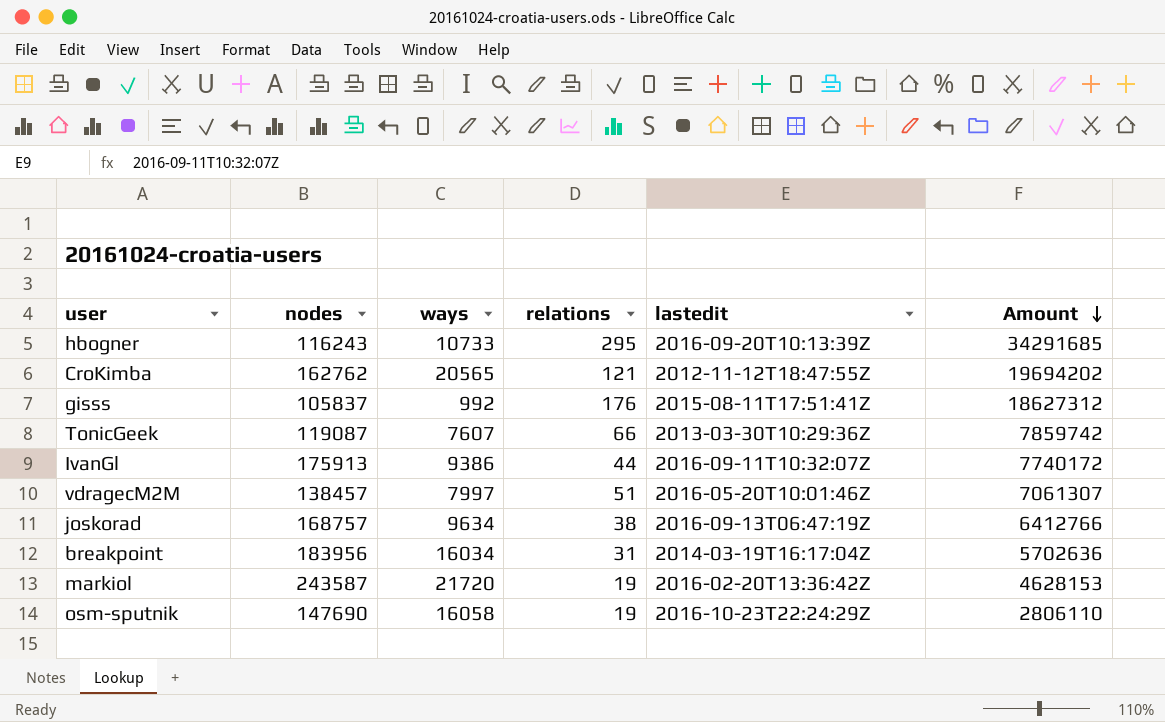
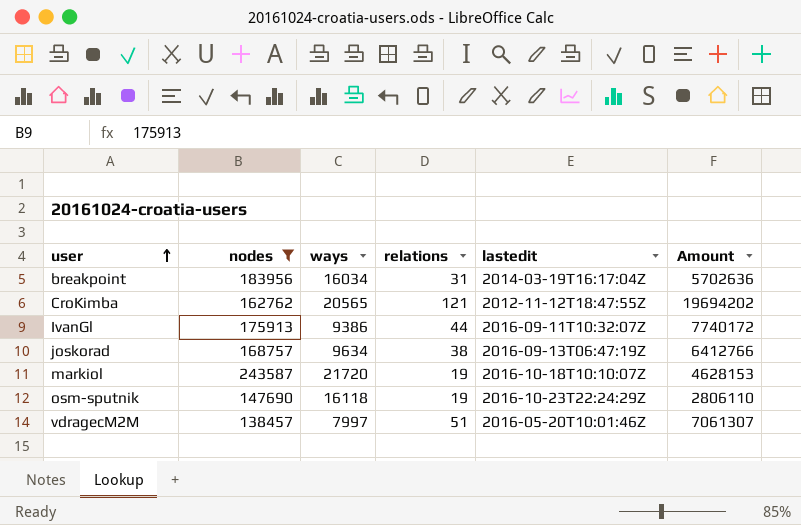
filter: none -> nodes >= 138457
row order: Amount descending -> user ascending
markiol | lastedit: 2016-02-20T13:36:42Z -> 2016-10-18T10:10:07Z
osm-sputnik | ways: 16058 -> 16118

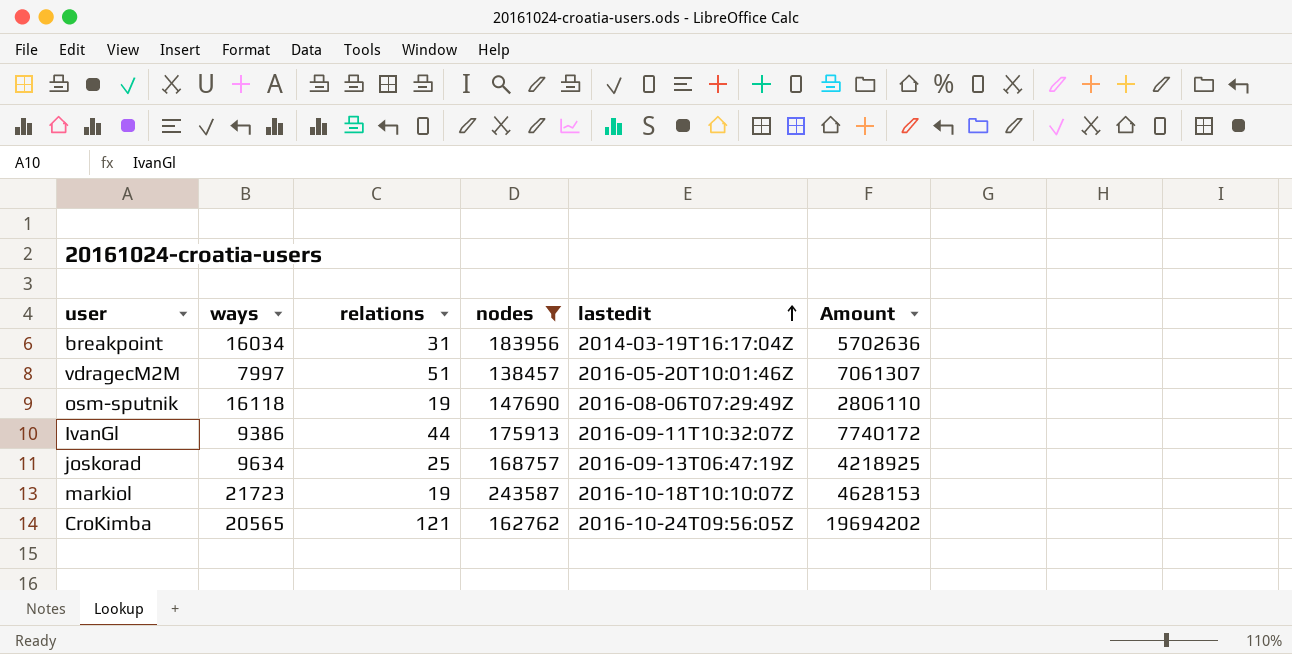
row order: user ascending -> lastedit ascending
column nodes | position: 2 -> 4
osm-sputnik | lastedit: 2016-10-23T22:24:29Z -> 2016-08-06T07:29:49Z
joskorad | relations: 38 -> 25
joskorad | Amount: 6412766 -> 4218925
markiol | ways: 21720 -> 21723
CroKimba | lastedit: 2012-11-12T18:47:55Z -> 2016-10-24T09:56:05Z

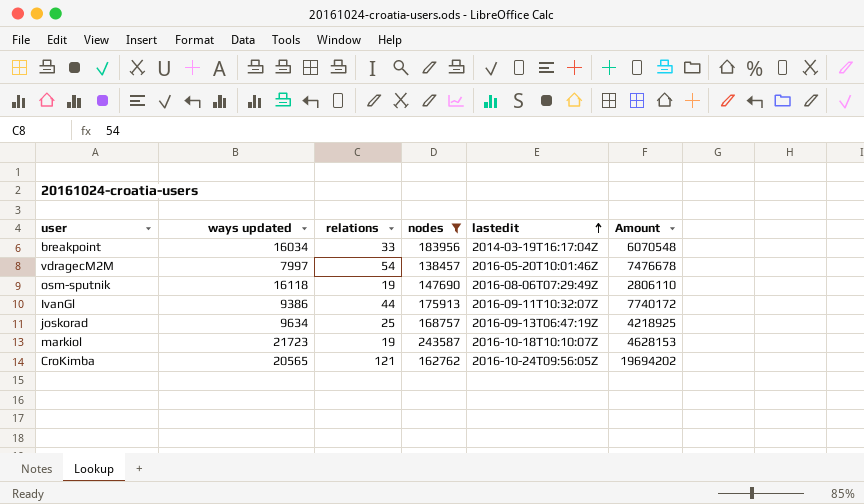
column name: ways -> ways updated
breakpoint | relations: 31 -> 33
breakpoint | Amount: 5702636 -> 6070548
vdragecM2M | relations: 51 -> 54
vdragecM2M | Amount: 7061307 -> 7476678

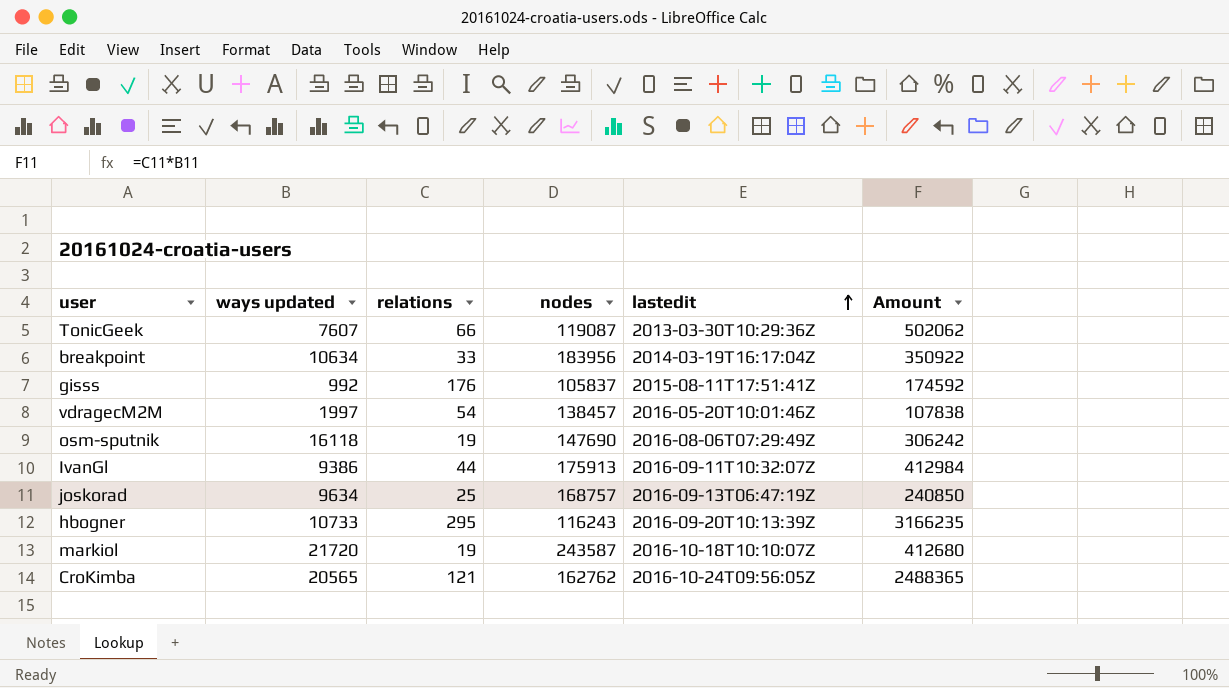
filter: nodes >= 138457 -> none
column Amount | formula: [relations] * [nodes] -> [ways updated] * [relations]
breakpoint | ways updated: 16034 -> 10634
vdragecM2M | ways updated: 7997 -> 1997
markiol | ways updated: 21723 -> 21720

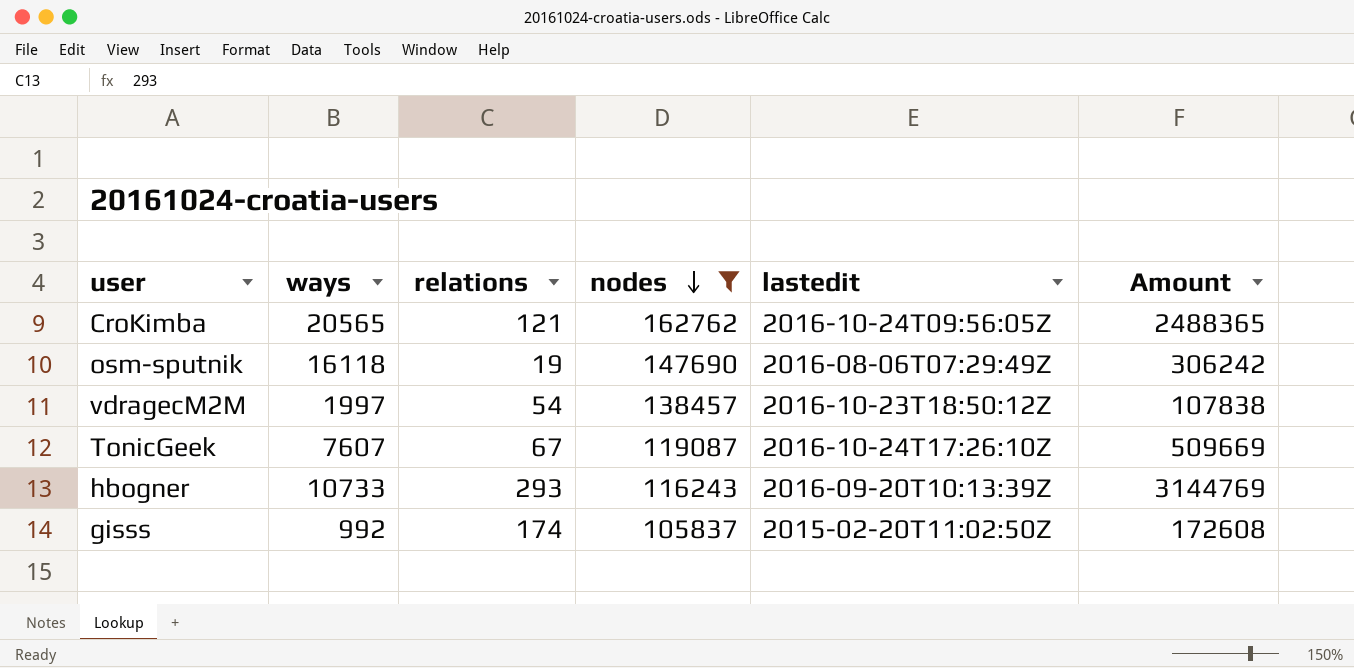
filter: none -> nodes <= 162762
row order: lastedit ascending -> nodes descending
column name: ways updated -> ways
vdragecM2M | lastedit: 2016-05-20T10:01:46Z -> 2016-10-23T18:50:12Z
TonicGeek | relations: 66 -> 67
TonicGeek | lastedit: 2013-03-30T10:29:36Z -> 2016-10-24T17:26:10Z
TonicGeek | Amount: 502062 -> 509669
hbogner | relations: 295 -> 293
hbogner | Amount: 3166235 -> 3144769
gisss | relations: 176 -> 174
gisss | lastedit: 2015-08-11T17:51:41Z -> 2015-02-20T11:02:50Z
gisss | Amount: 174592 -> 172608

